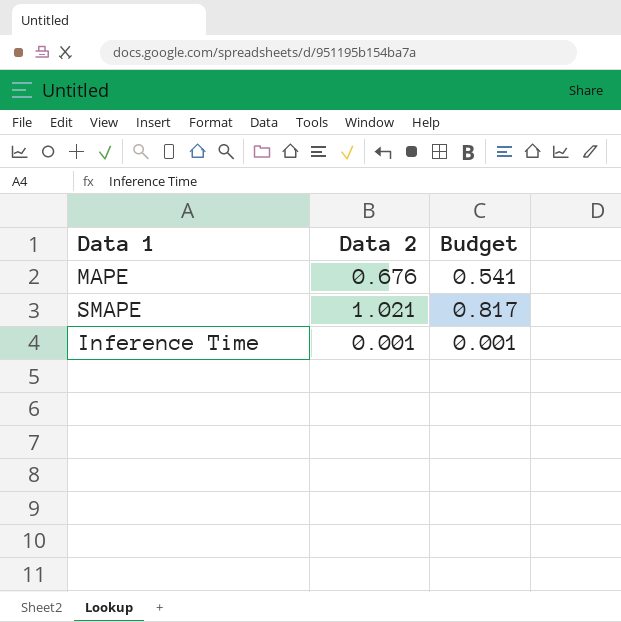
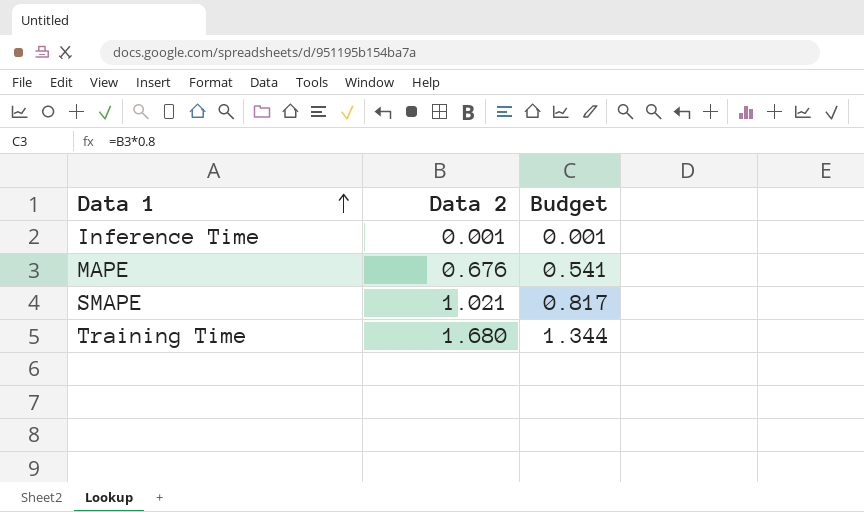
row order: none -> Data 1 ascending
row Training Time: none -> 1.680 | 1.344

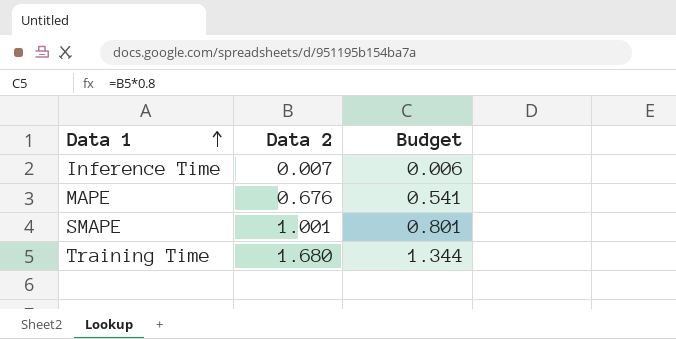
Inference Time | Data 2: 0.001 -> 0.007
Inference Time | Budget: 0.001 -> 0.006
SMAPE | Data 2: 1.021 -> 1.001
SMAPE | Budget: 0.817 -> 0.801

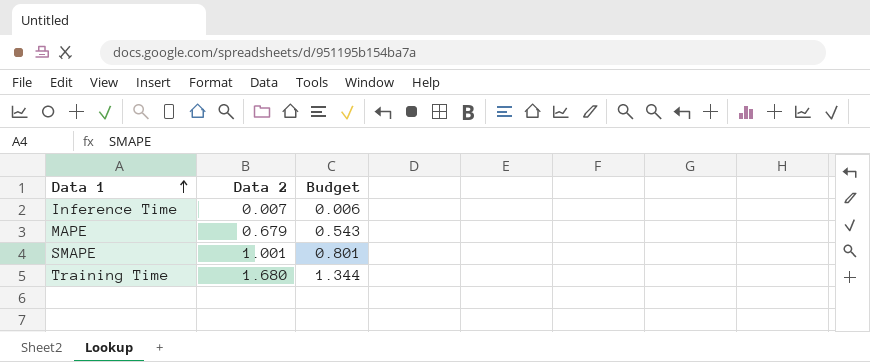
MAPE | Data 2: 0.676 -> 0.679
MAPE | Budget: 0.541 -> 0.543

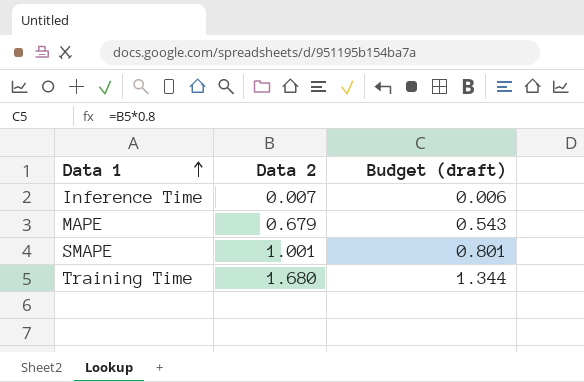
column name: Budget -> Budget (draft)

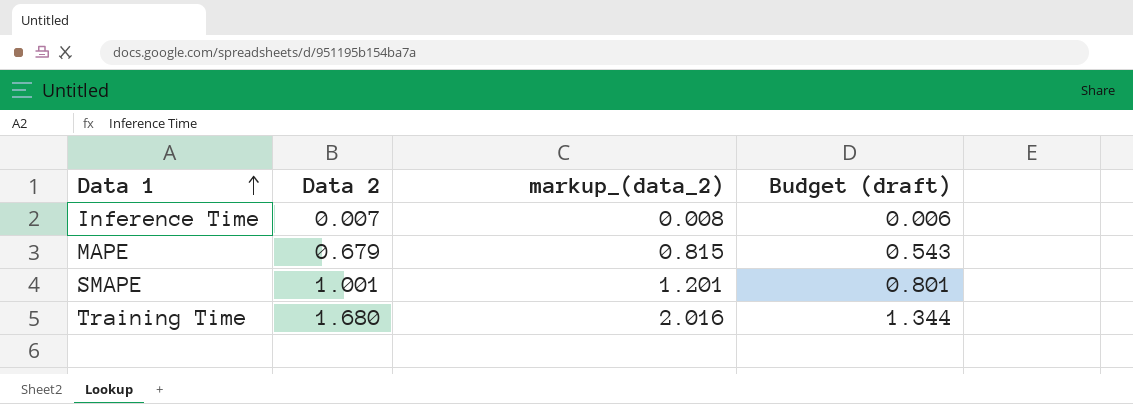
column markup_(data_2) | formula: none -> [Data 2] * 1.2

